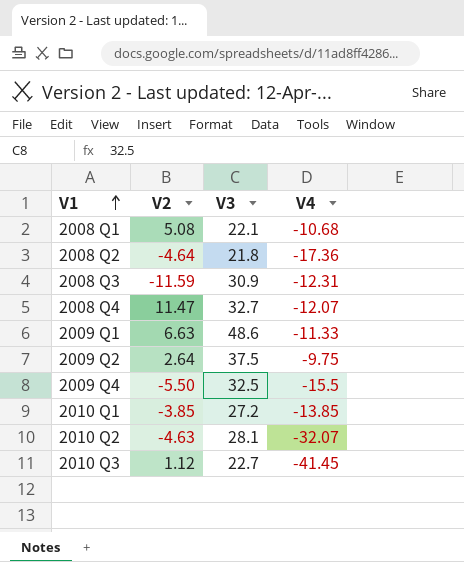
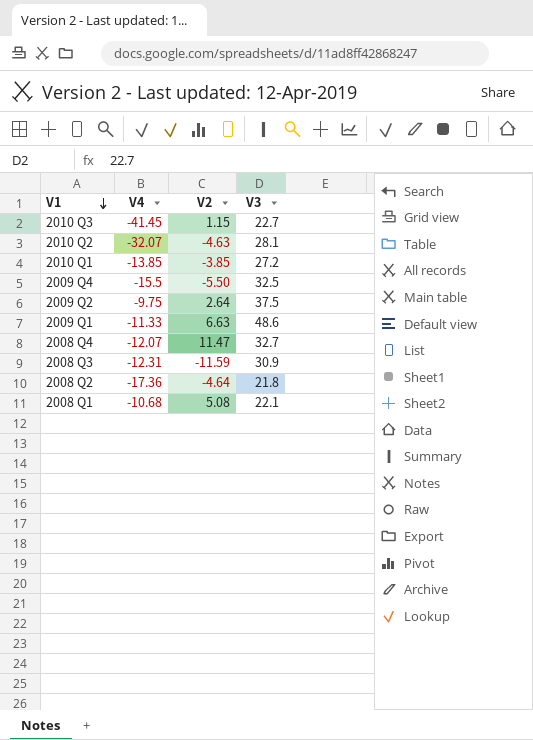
row order: V1 ascending -> V1 descending
column V4 | position: 4 -> 2
2010 Q3 | V2: 1.12 -> 1.15

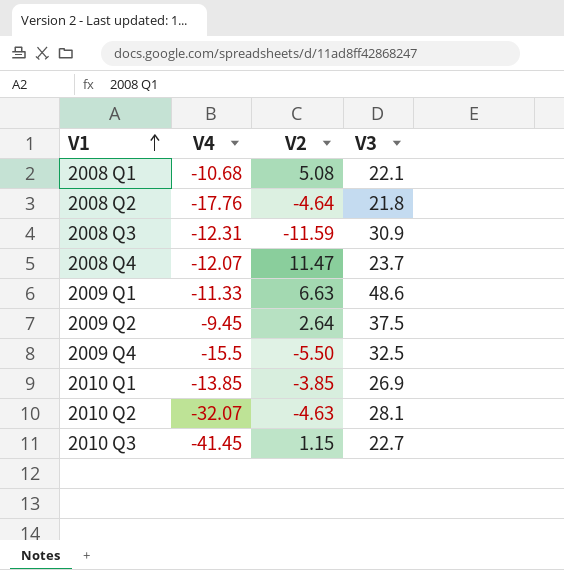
row order: V1 descending -> V1 ascending
2008 Q2 | V4: -17.36 -> -17.76
2008 Q4 | V3: 32.7 -> 23.7
2009 Q2 | V4: -9.75 -> -9.45
2010 Q1 | V3: 27.2 -> 26.9

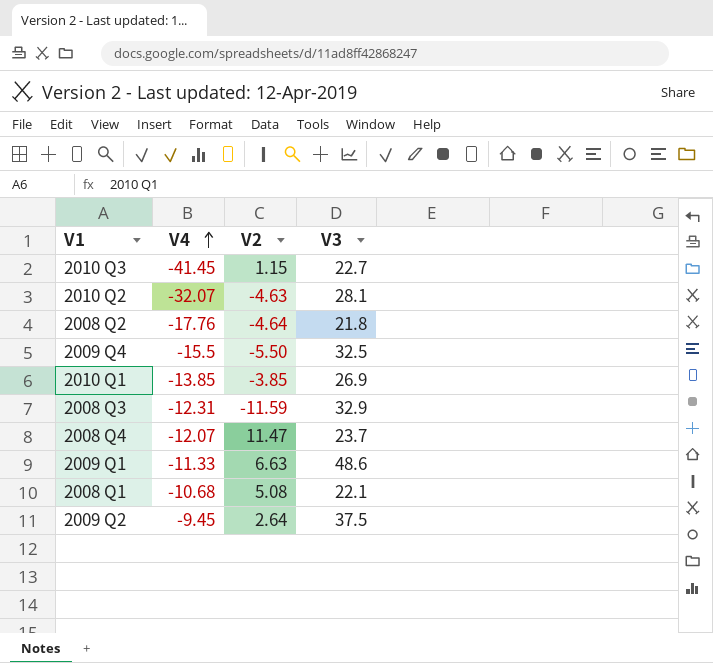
row order: V1 ascending -> V4 ascending
2008 Q3 | V3: 30.9 -> 32.9

